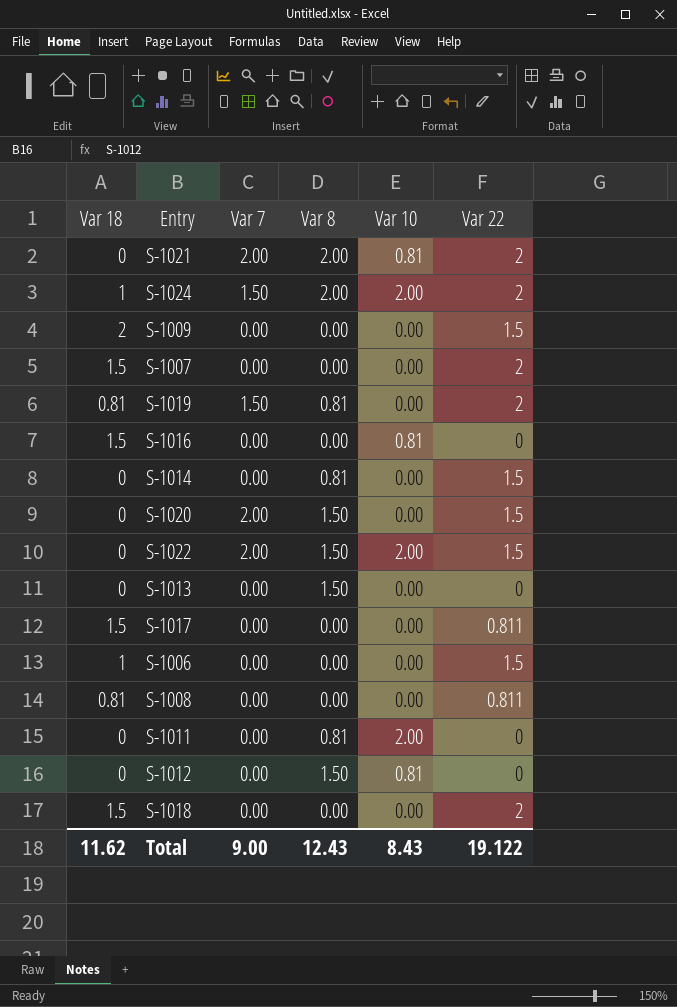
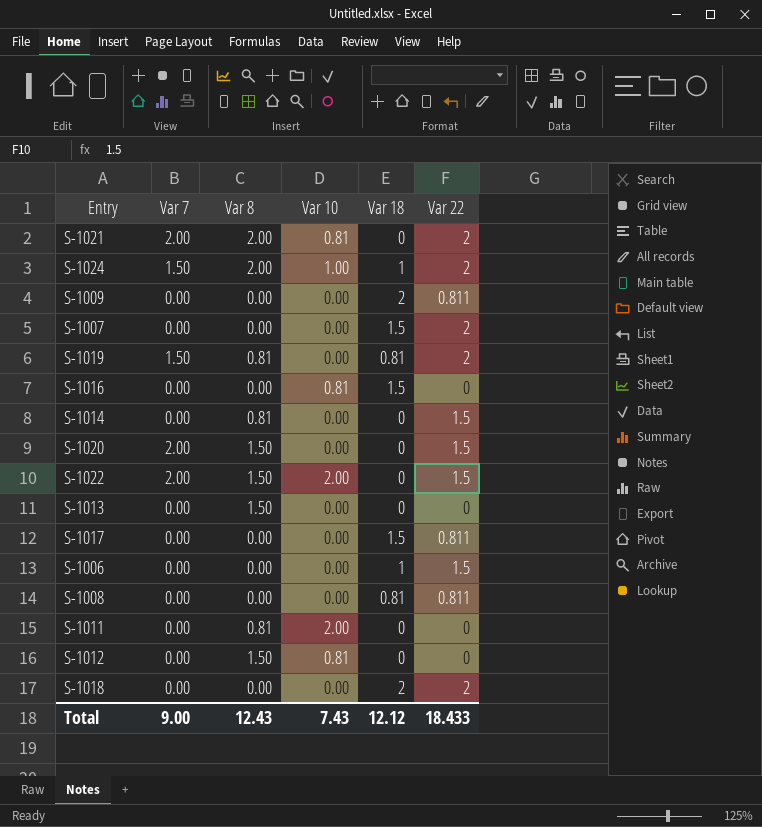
column Var 18 | position: 1 -> 5
S-1024 | Var 10: 2.00 -> 1.00
S-1009 | Var 22: 1.5 -> 0.811
S-1018 | Var 18: 1.5 -> 2
Total | Var 10: 8.43 -> 7.43
Total | Var 18: 11.62 -> 12.12
Total | Var 22: 19.122 -> 18.433

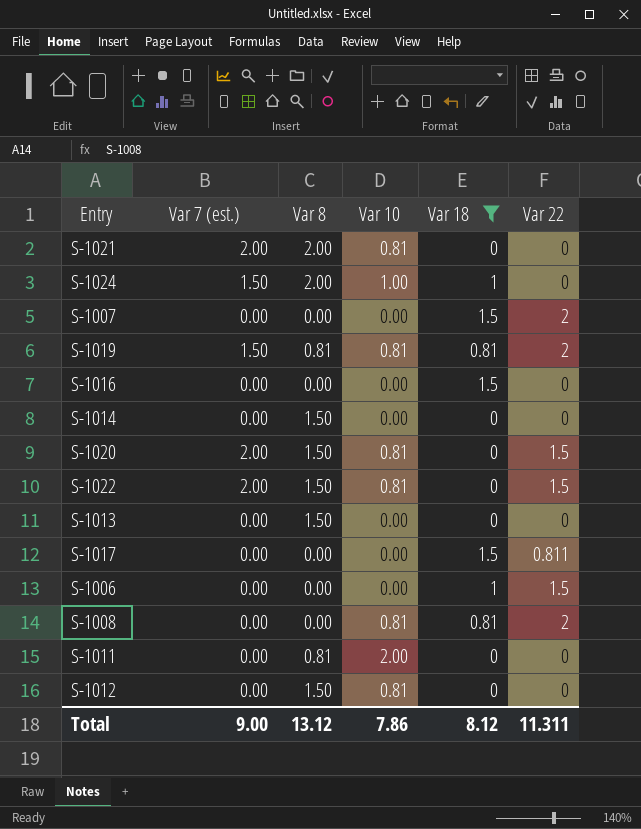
filter: none -> Var 18 != 2
column name: Var 7 -> Var 7 (est.)
S-1021 | Var 22: 2 -> 0
S-1024 | Var 22: 2 -> 0
S-1019 | Var 10: 0.00 -> 0.81
S-1016 | Var 10: 0.81 -> 0.00
S-1014 | Var 8: 0.81 -> 1.50
S-1014 | Var 22: 1.5 -> 0
S-1020 | Var 10: 0.00 -> 0.81
S-1022 | Var 10: 2.00 -> 0.81
S-1008 | Var 10: 0.00 -> 0.81
S-1008 | Var 22: 0.811 -> 2
Total | Var 8: 12.43 -> 13.12
Total | Var 10: 7.43 -> 7.86
Total | Var 18: 12.12 -> 8.12
Total | Var 22: 18.433 -> 11.311

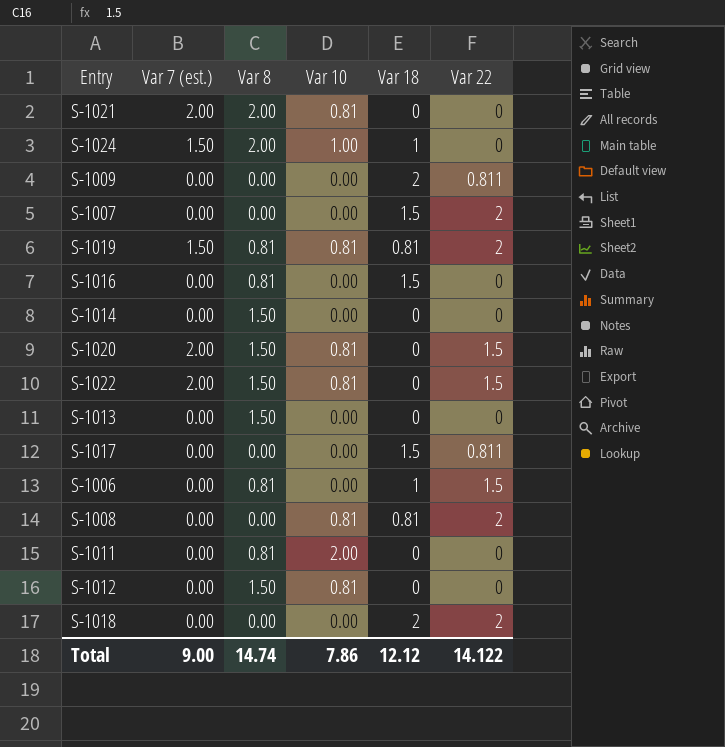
filter: Var 18 != 2 -> none
S-1016 | Var 8: 0.00 -> 0.81
S-1006 | Var 8: 0.00 -> 0.81
Total | Var 8: 13.12 -> 14.74
Total | Var 18: 8.12 -> 12.12
Total | Var 22: 11.311 -> 14.122

